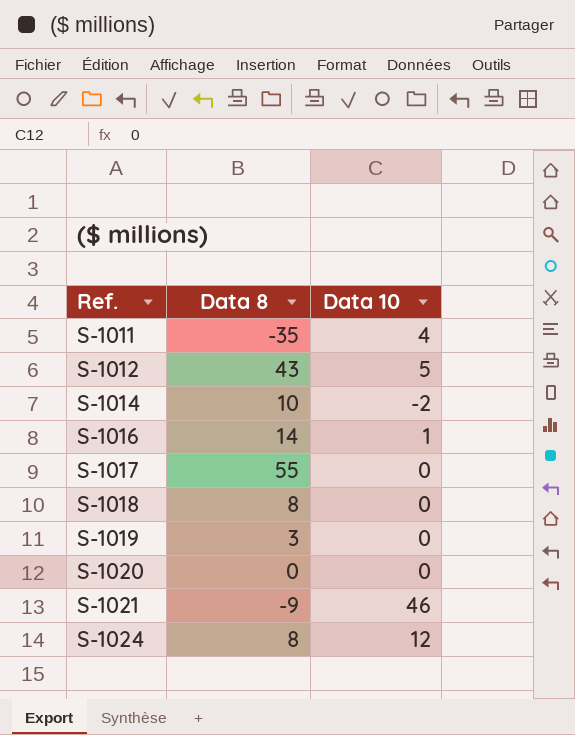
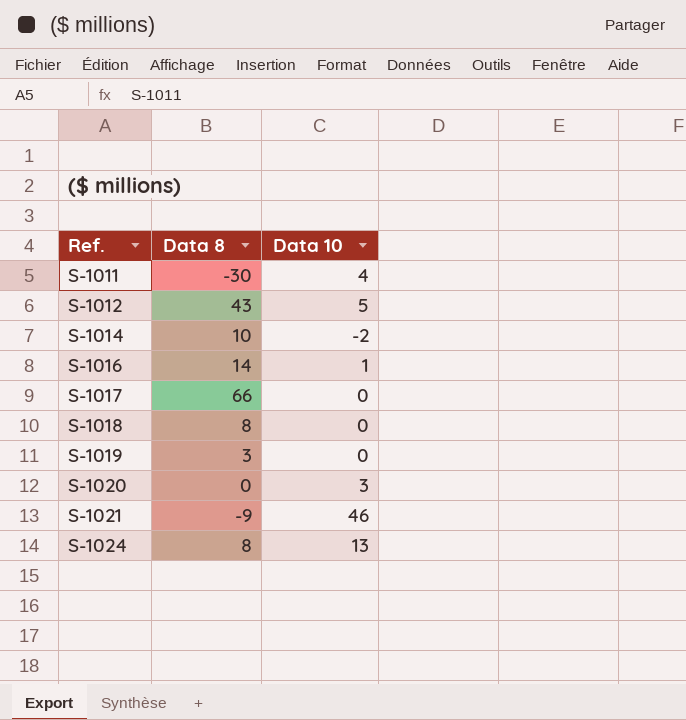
S-1011 | Data 8: -35 -> -30
S-1017 | Data 8: 55 -> 66
S-1020 | Data 10: 0 -> 3
S-1024 | Data 10: 12 -> 13

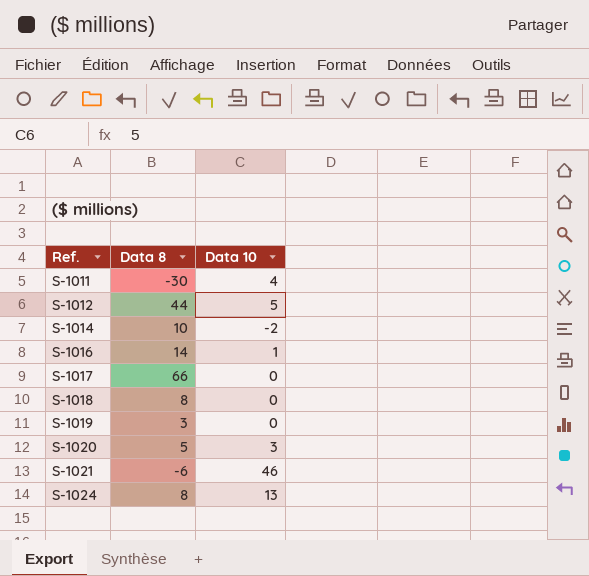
S-1012 | Data 8: 43 -> 44
S-1020 | Data 8: 0 -> 5
S-1021 | Data 8: -9 -> -6

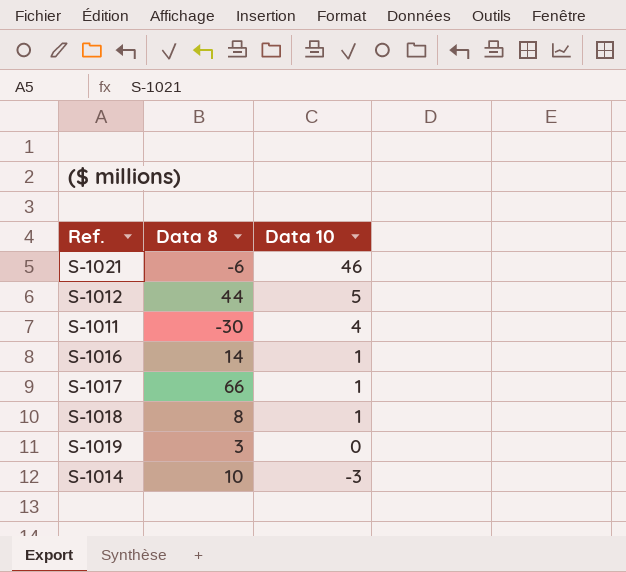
row order: Ref. ascending -> Data 10 descending
row S-1020: 5 | 3 -> none
row S-1024: 8 | 13 -> none
S-1017 | Data 10: 0 -> 1
S-1018 | Data 10: 0 -> 1
S-1014 | Data 10: -2 -> -3

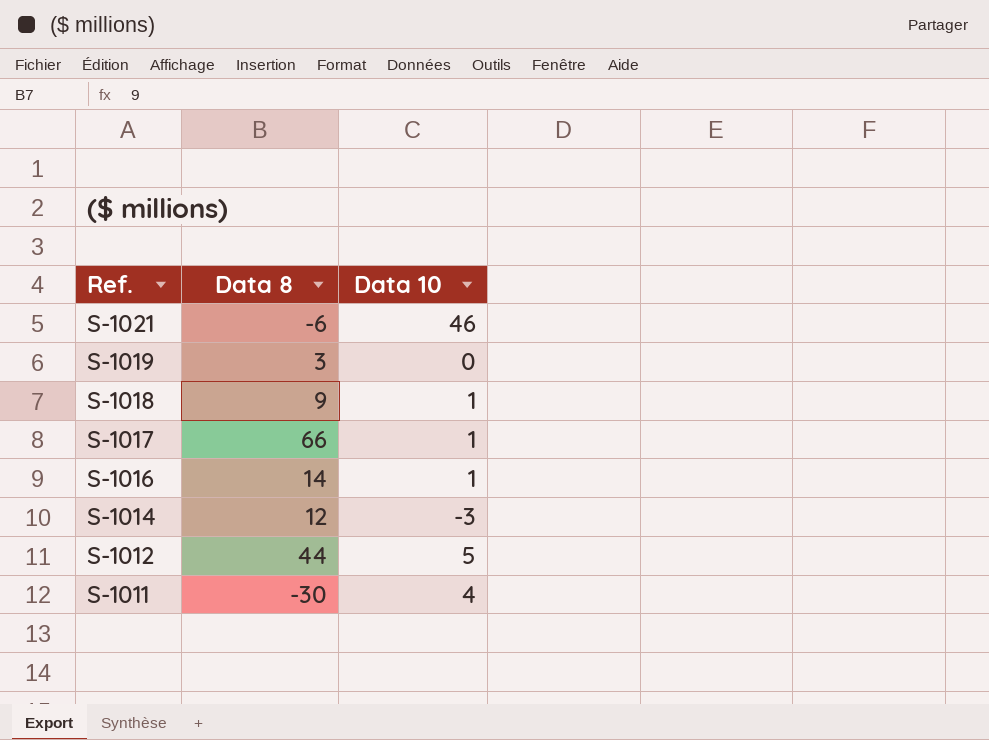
row order: Data 10 descending -> Ref. descending
S-1018 | Data 8: 8 -> 9
S-1014 | Data 8: 10 -> 12

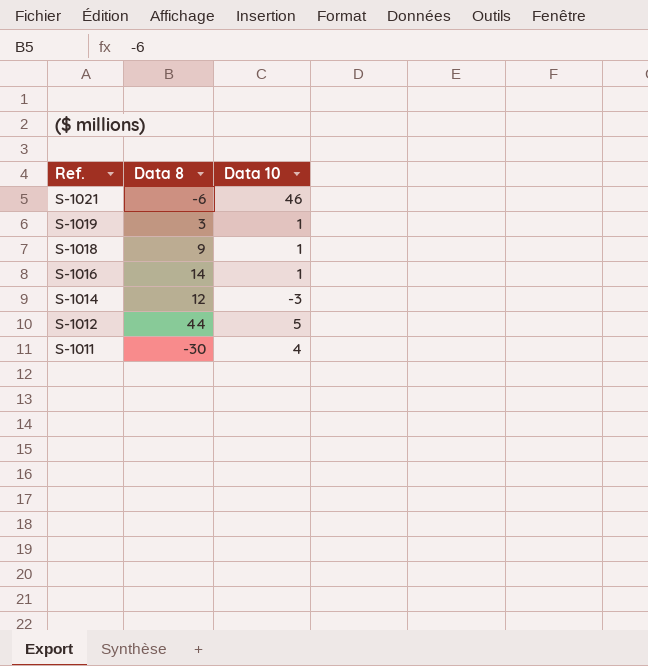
row S-1017: 66 | 1 -> none
S-1019 | Data 10: 0 -> 1

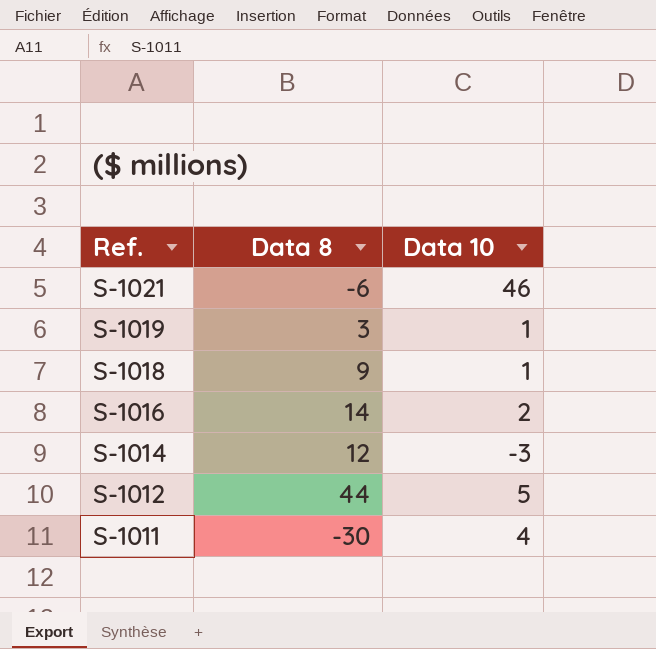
S-1016 | Data 10: 1 -> 2

